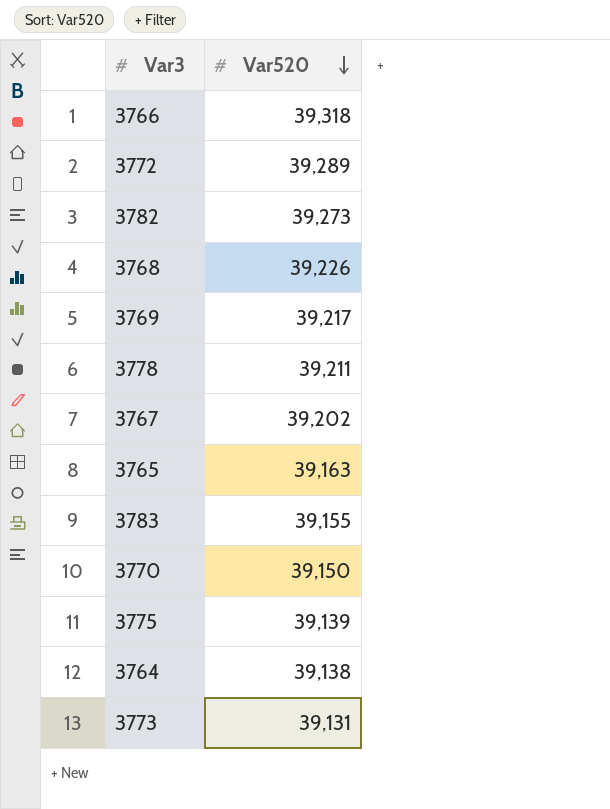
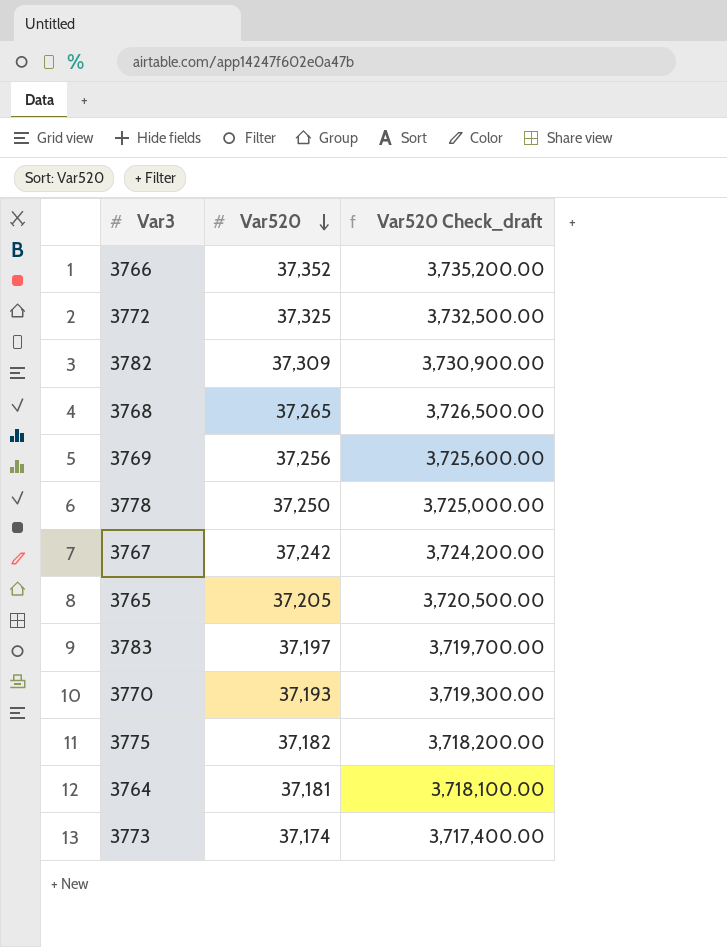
column Var520 Check_draft | formula: none -> [Var520] * 100
3766 | Var520: 39,318 -> 37,352
3772 | Var520: 39,289 -> 37,325
3782 | Var520: 39,273 -> 37,309
3768 | Var520: 39,226 -> 37,265
3769 | Var520: 39,217 -> 37,256
3778 | Var520: 39,211 -> 37,250
3767 | Var520: 39,202 -> 37,242
3765 | Var520: 39,163 -> 37,205
3783 | Var520: 39,155 -> 37,197
3770 | Var520: 39,150 -> 37,193
3775 | Var520: 39,139 -> 37,182
3764 | Var520: 39,138 -> 37,181
3773 | Var520: 39,131 -> 37,174

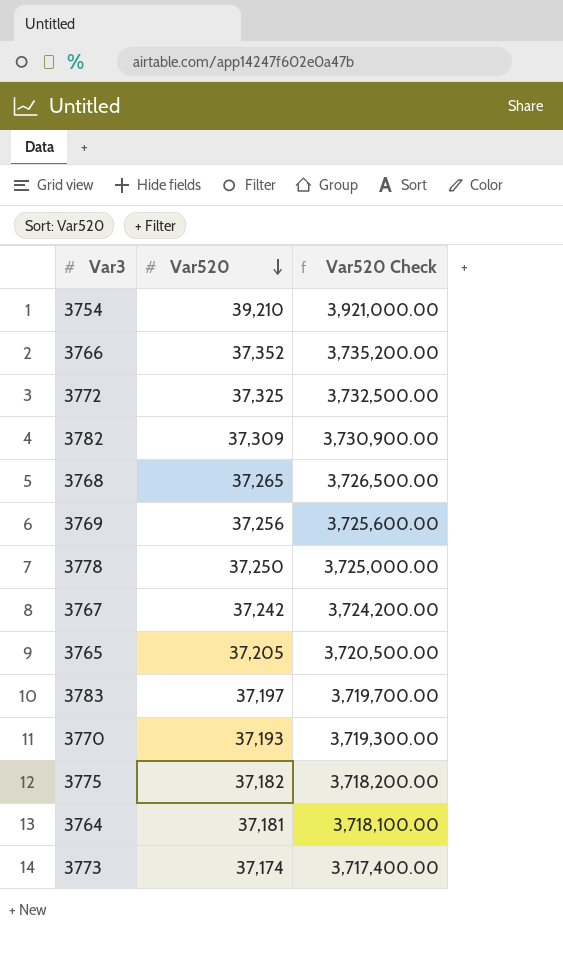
column name: Var520 Check_draft -> Var520 Check
row 3754: none -> 39,210 | 3,921,000.00

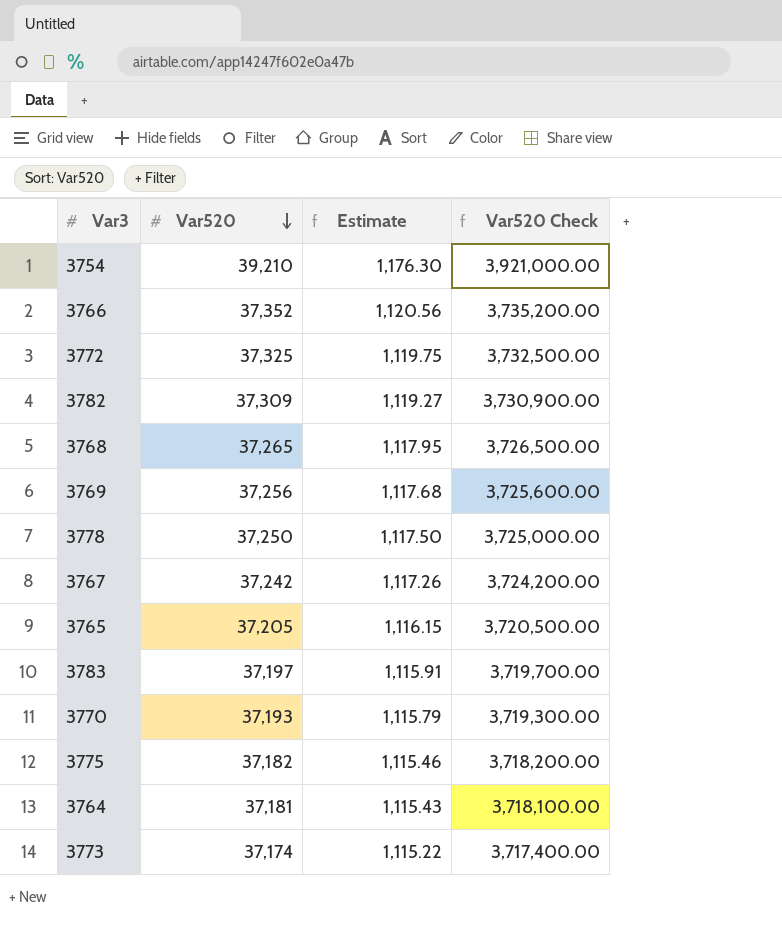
column Estimate | formula: none -> [Var520] * 0.03

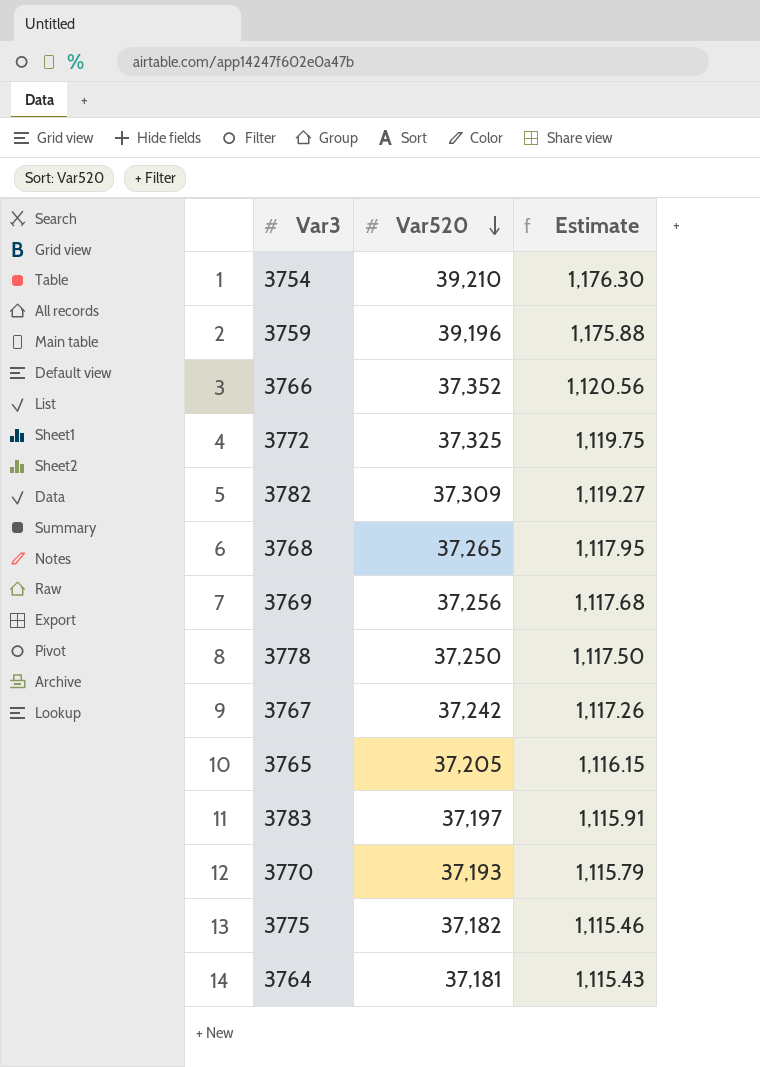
column Var520 Check | formula: [Var520] * 100 -> none
row 3773: 37,174 | 1,115.22 | 3,717,400.00 -> none
row 3759: none -> 39,196 | 1,175.88

